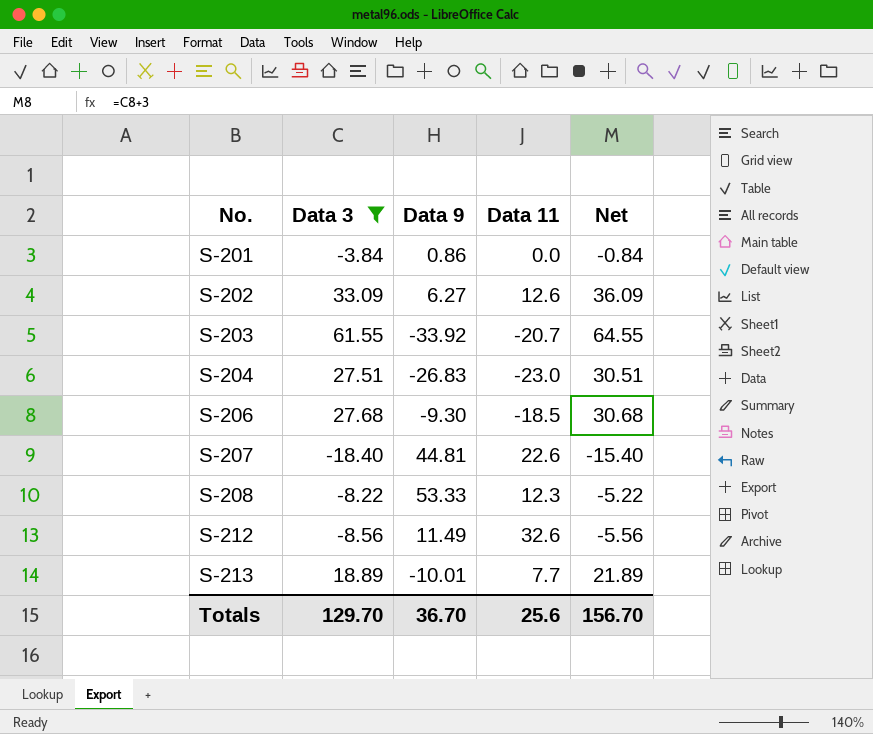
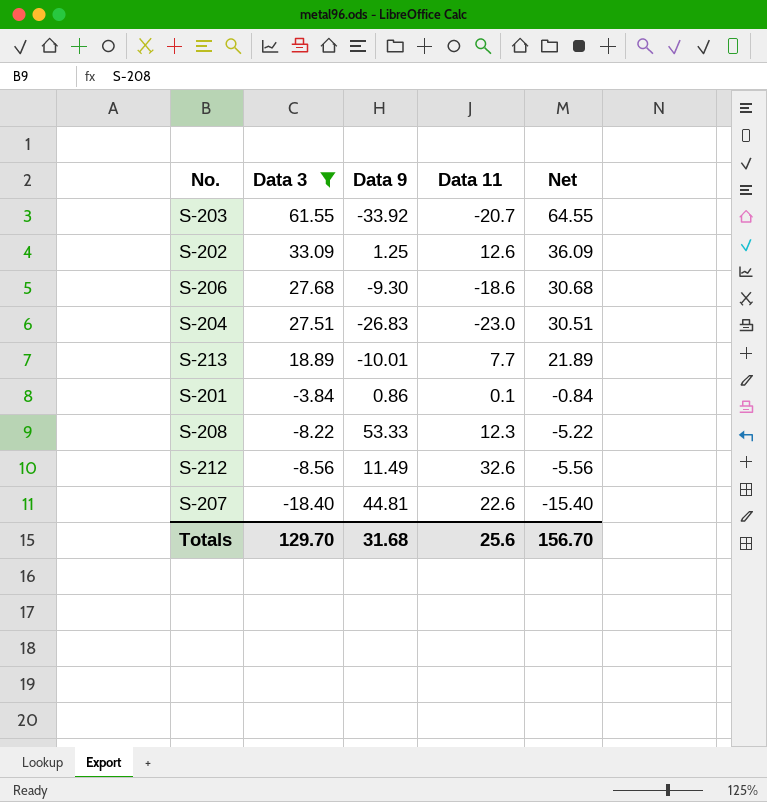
row order: No. ascending -> Data 3 descending
S-202 | Data 9: 6.27 -> 1.25
S-206 | Data 11: -18.5 -> -18.6
S-201 | Data 11: 0.0 -> 0.1
Totals | Data 9: 36.70 -> 31.68

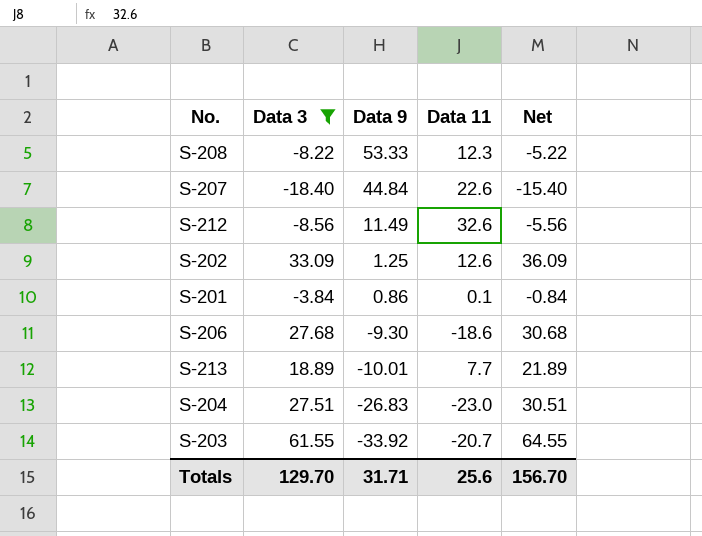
row order: Data 3 descending -> Data 9 descending
S-207 | Data 9: 44.81 -> 44.84
Totals | Data 9: 31.68 -> 31.71

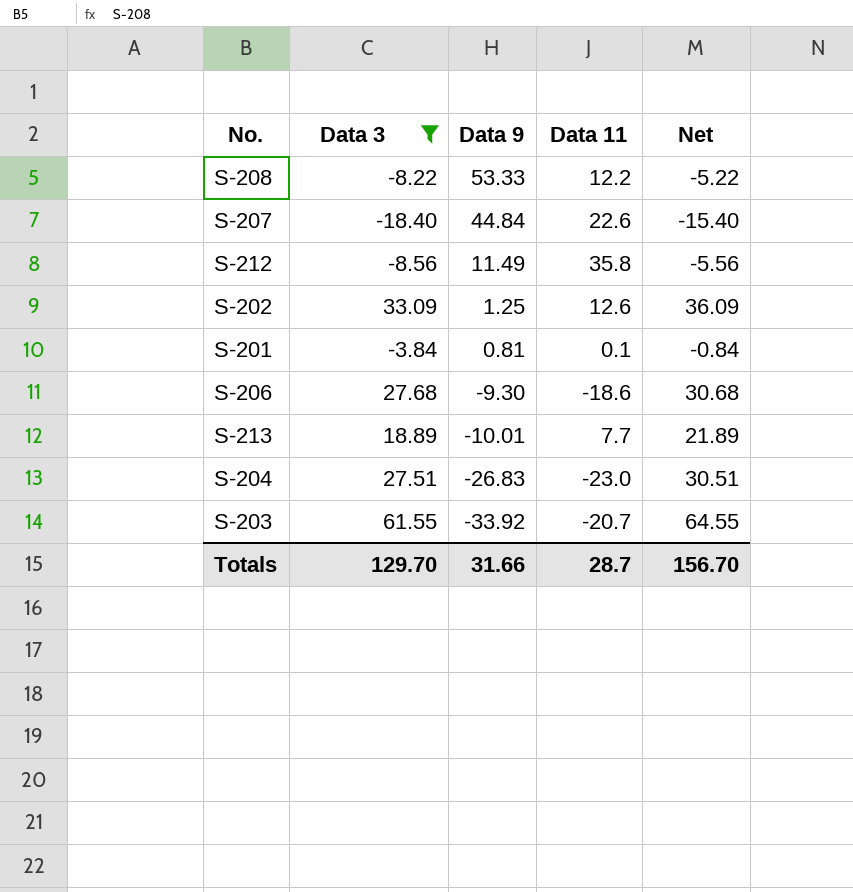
S-208 | Data 11: 12.3 -> 12.2
S-212 | Data 11: 32.6 -> 35.8
S-201 | Data 9: 0.86 -> 0.81
Totals | Data 9: 31.71 -> 31.66
Totals | Data 11: 25.6 -> 28.7

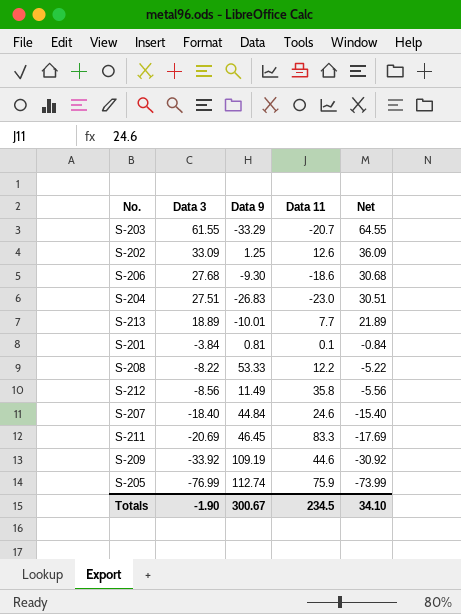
filter: Data 3 >= -18.40 -> none
row order: Data 9 descending -> Data 3 descending
S-203 | Data 9: -33.92 -> -33.29
S-207 | Data 11: 22.6 -> 24.6
Totals | Data 3: 129.70 -> -1.90
Totals | Data 9: 31.66 -> 300.67
Totals | Data 11: 28.7 -> 234.5
Totals | Net: 156.70 -> 34.10

